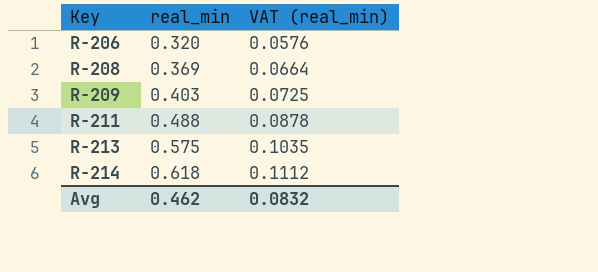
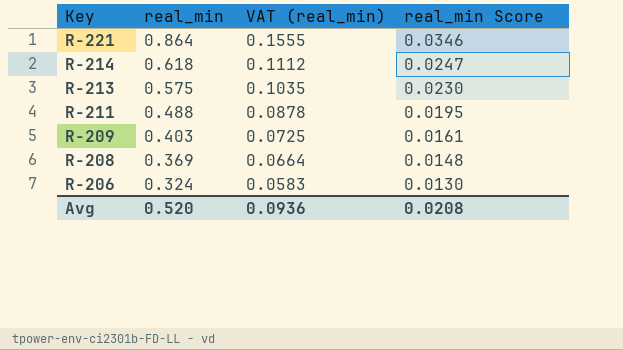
row order: Key ascending -> Key descending
column real_min Score | formula: none -> [real_min] * 0.04
row R-221: none -> 0.864 | 0.1555 | 0.0346
R-206 | real_min: 0.320 -> 0.324
R-206 | VAT (real_min): 0.0576 -> 0.0583
Avg | real_min: 0.462 -> 0.520
Avg | VAT (real_min): 0.0832 -> 0.0936

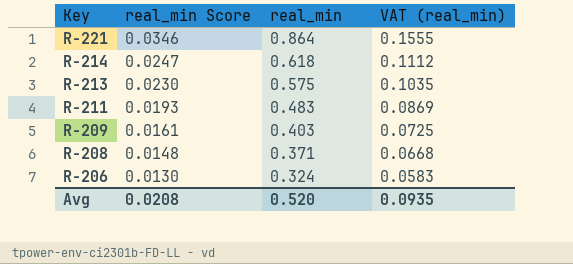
column real_min Score | position: 4 -> 2
R-211 | real_min Score: 0.0195 -> 0.0193
R-211 | real_min: 0.488 -> 0.483
R-211 | VAT (real_min): 0.0878 -> 0.0869
R-208 | real_min: 0.369 -> 0.371
R-208 | VAT (real_min): 0.0664 -> 0.0668
Avg | VAT (real_min): 0.0936 -> 0.0935

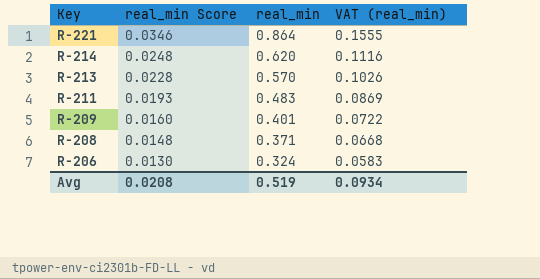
R-214 | real_min Score: 0.0247 -> 0.0248
R-214 | real_min: 0.618 -> 0.620
R-214 | VAT (real_min): 0.1112 -> 0.1116
R-213 | real_min Score: 0.0230 -> 0.0228
R-213 | real_min: 0.575 -> 0.570
R-213 | VAT (real_min): 0.1035 -> 0.1026
R-209 | real_min Score: 0.0161 -> 0.0160
R-209 | real_min: 0.403 -> 0.401
R-209 | VAT (real_min): 0.0725 -> 0.0722
Avg | real_min: 0.520 -> 0.519
Avg | VAT (real_min): 0.0935 -> 0.0934

